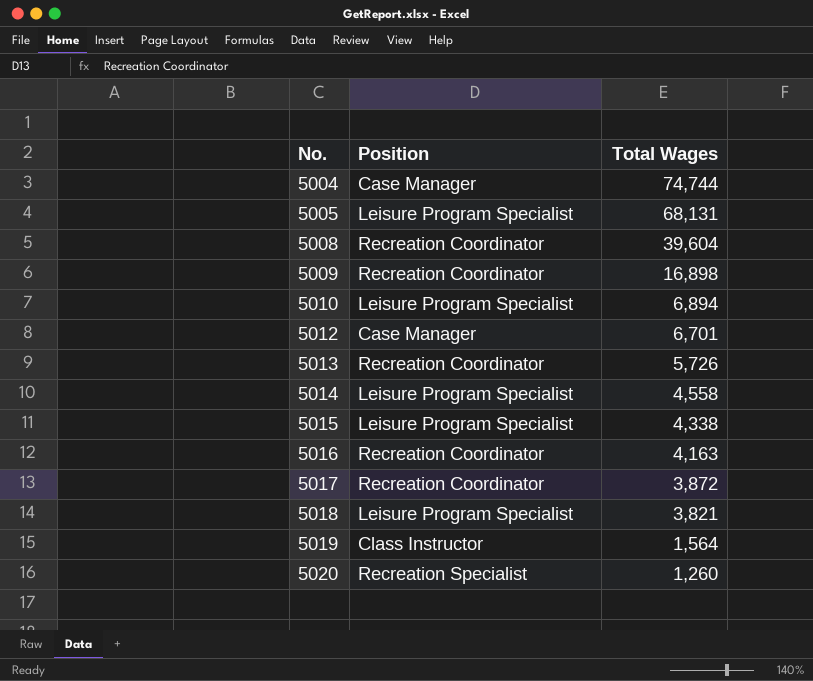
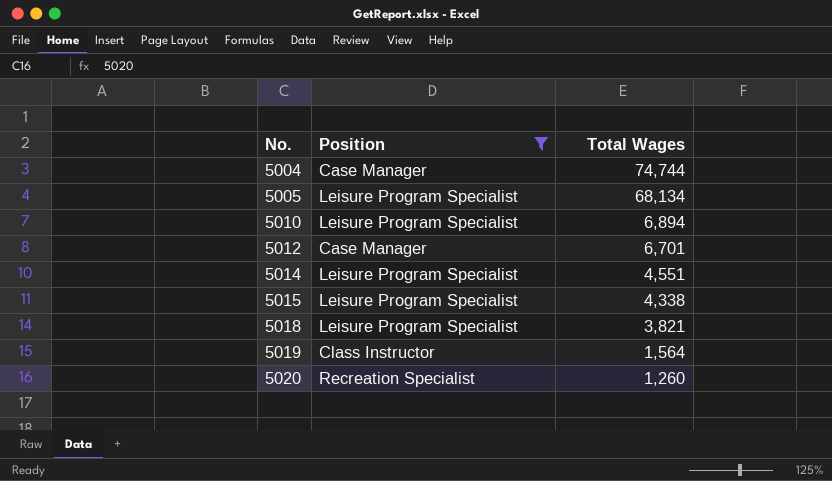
filter: none -> Position != Recreation Coordinator
5005 | Total Wages: 68,131 -> 68,134
5014 | Total Wages: 4,558 -> 4,551

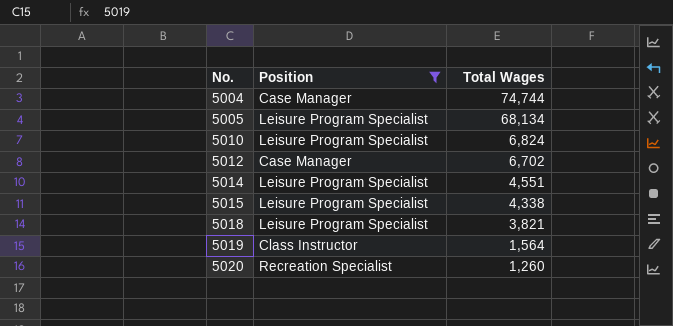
5010 | Total Wages: 6,894 -> 6,824
5012 | Total Wages: 6,701 -> 6,702

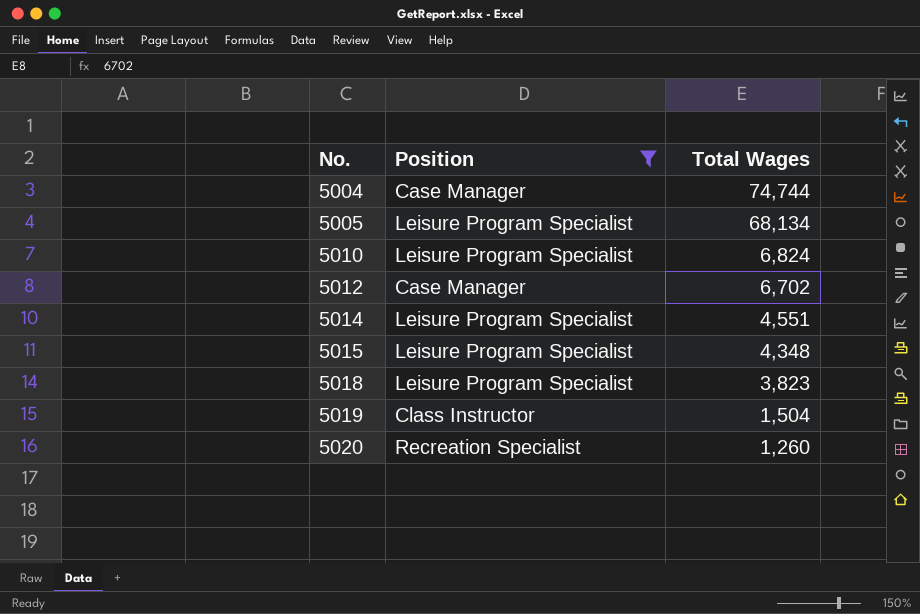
5015 | Total Wages: 4,338 -> 4,348
5018 | Total Wages: 3,821 -> 3,823
5019 | Total Wages: 1,564 -> 1,504

